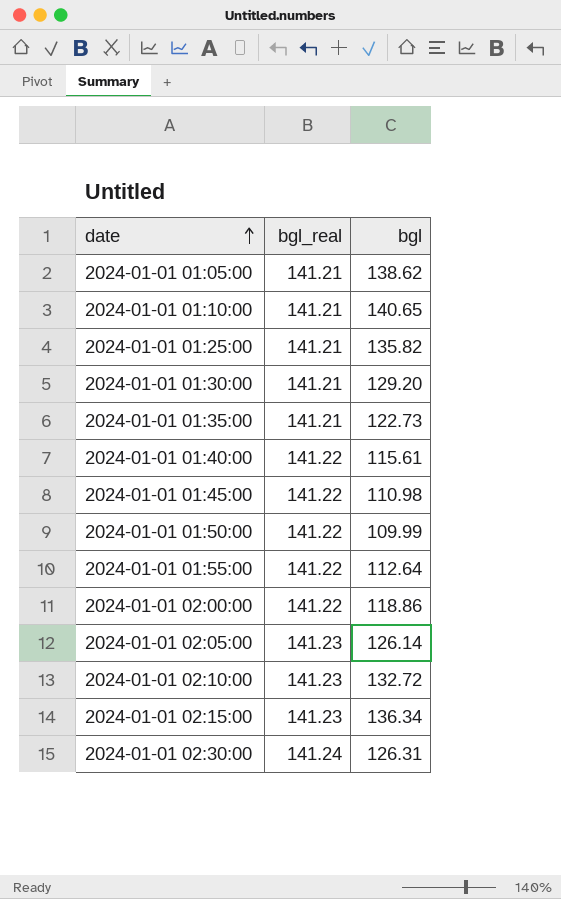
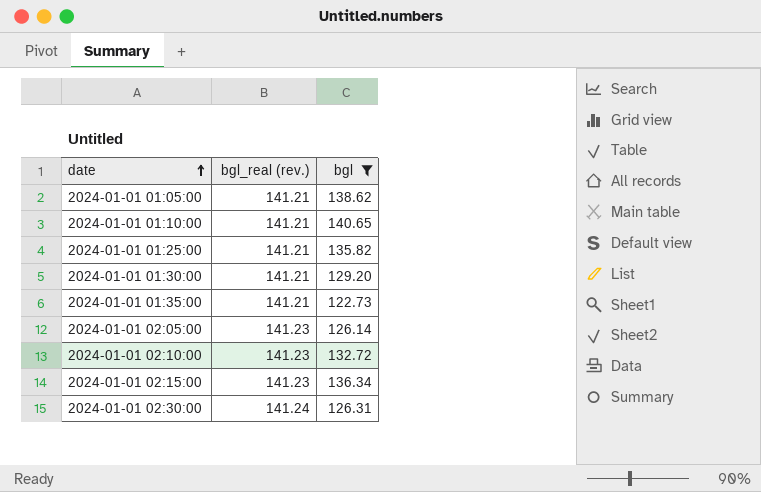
filter: none -> bgl >= 122.73
column name: bgl_real -> bgl_real (rev.)

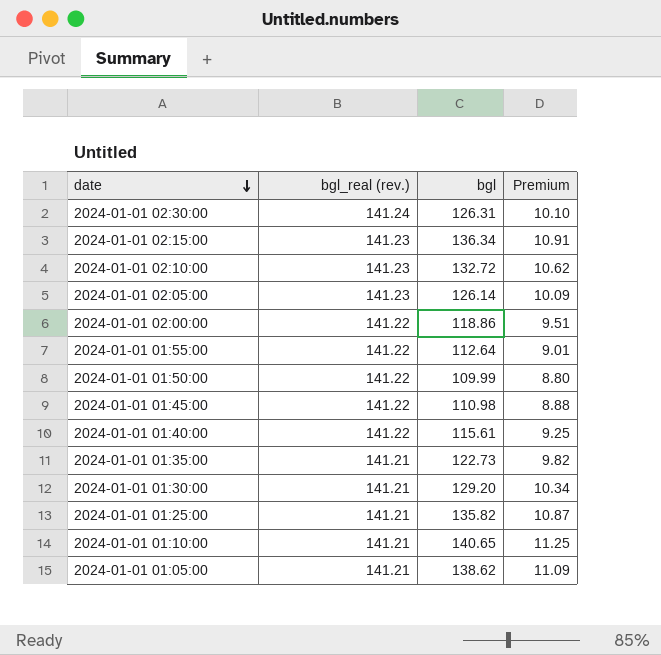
filter: bgl >= 122.73 -> none
row order: date ascending -> date descending
column Premium | formula: none -> [bgl] * 0.08

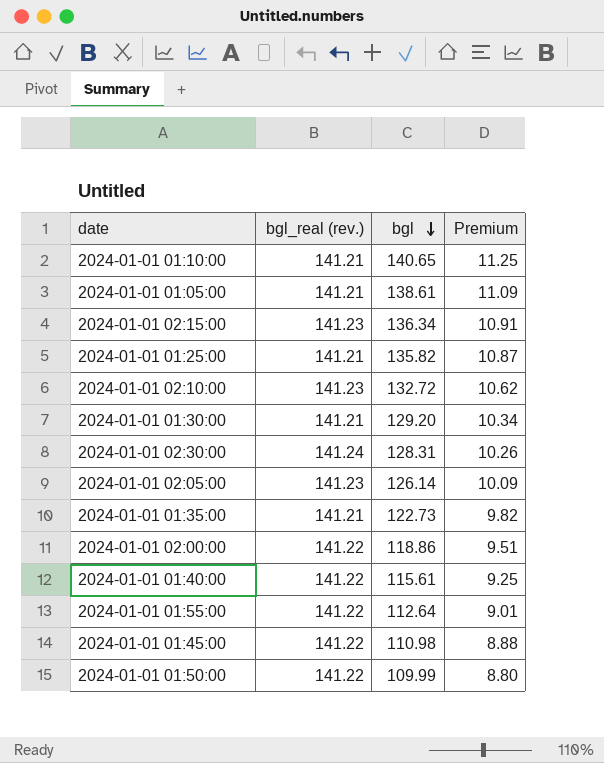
row order: date descending -> bgl descending
2024-01-01 01:05:00 | bgl: 138.62 -> 138.61
2024-01-01 02:30:00 | bgl: 126.31 -> 128.31
2024-01-01 02:30:00 | Premium: 10.10 -> 10.26

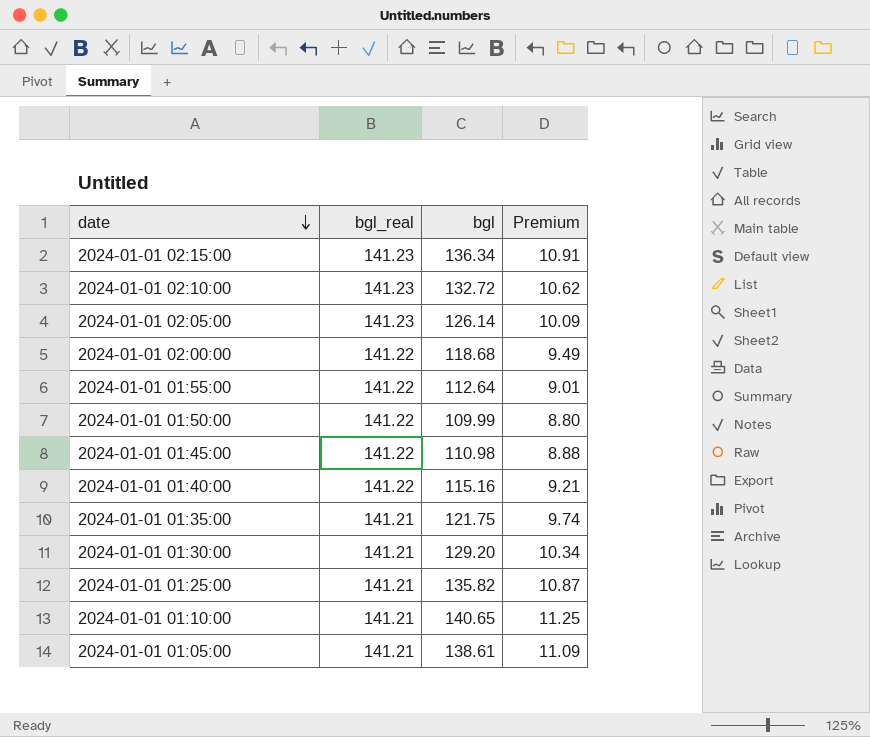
row order: bgl descending -> date descending
column name: bgl_real (rev.) -> bgl_real
row 2024-01-01 02:30:00: 141.24 | 128.31 | 10.26 -> none
2024-01-01 02:00:00 | bgl: 118.86 -> 118.68
2024-01-01 02:00:00 | Premium: 9.51 -> 9.49
2024-01-01 01:40:00 | bgl: 115.61 -> 115.16
2024-01-01 01:40:00 | Premium: 9.25 -> 9.21
2024-01-01 01:35:00 | bgl: 122.73 -> 121.75
2024-01-01 01:35:00 | Premium: 9.82 -> 9.74

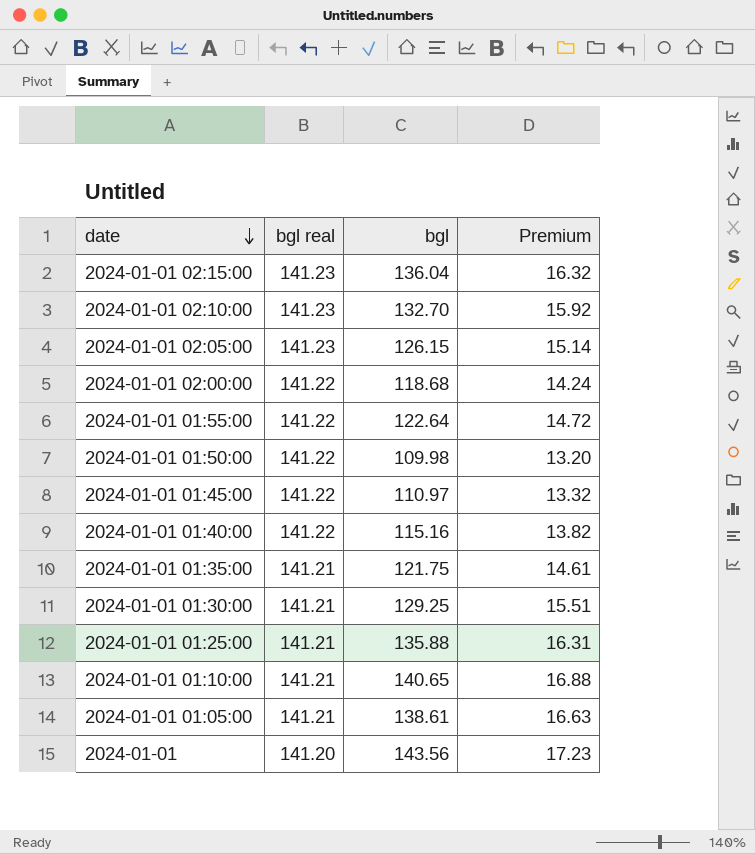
column name: bgl_real -> bgl real
column Premium | formula: [bgl] * 0.08 -> [bgl] * 0.12
2024-01-01 02:15:00 | bgl: 136.34 -> 136.04
2024-01-01 02:10:00 | bgl: 132.72 -> 132.70
2024-01-01 02:05:00 | bgl: 126.14 -> 126.15
2024-01-01 01:55:00 | bgl: 112.64 -> 122.64
2024-01-01 01:50:00 | bgl: 109.99 -> 109.98
2024-01-01 01:45:00 | bgl: 110.98 -> 110.97
2024-01-01 01:30:00 | bgl: 129.20 -> 129.25
2024-01-01 01:25:00 | bgl: 135.82 -> 135.88
row 2024-01-01: none -> 141.20 | 143.56 | 17.23

